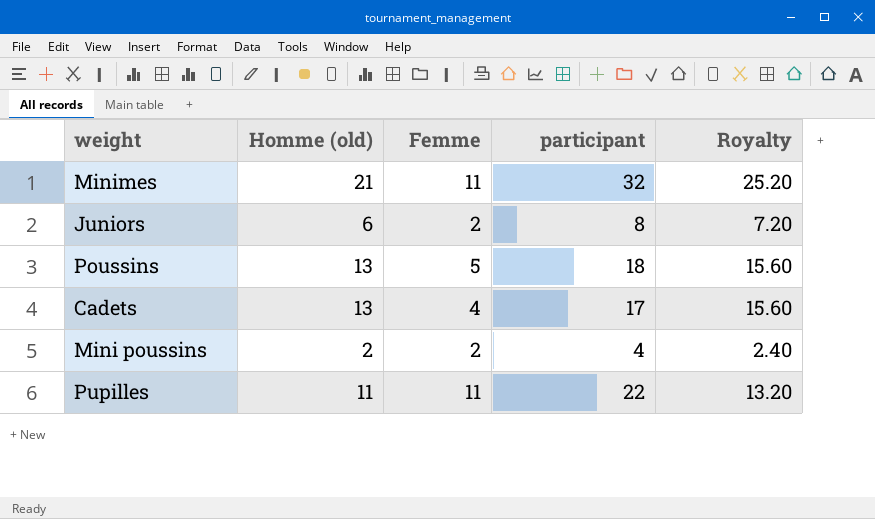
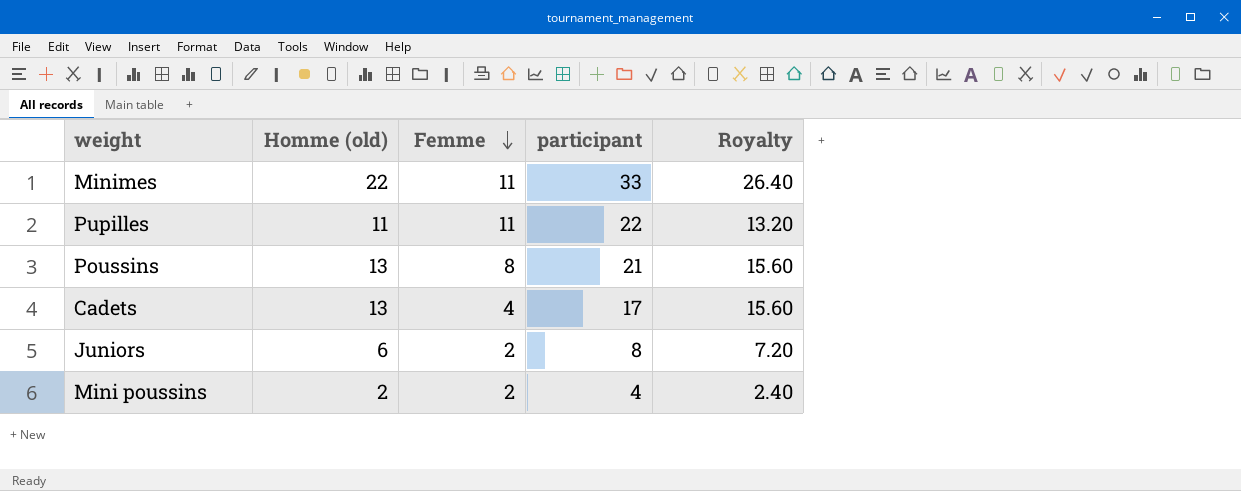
row order: none -> Femme descending
Minimes | Homme (old): 21 -> 22
Minimes | participant: 32 -> 33
Minimes | Royalty: 25.20 -> 26.40
Poussins | Femme: 5 -> 8
Poussins | participant: 18 -> 21

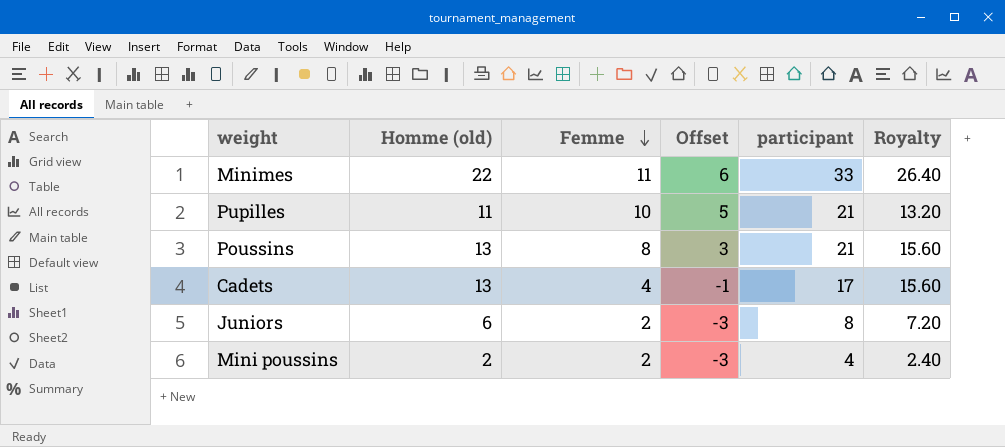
column Offset | formula: none -> [Femme] - 5
Pupilles | Femme: 11 -> 10
Pupilles | participant: 22 -> 21

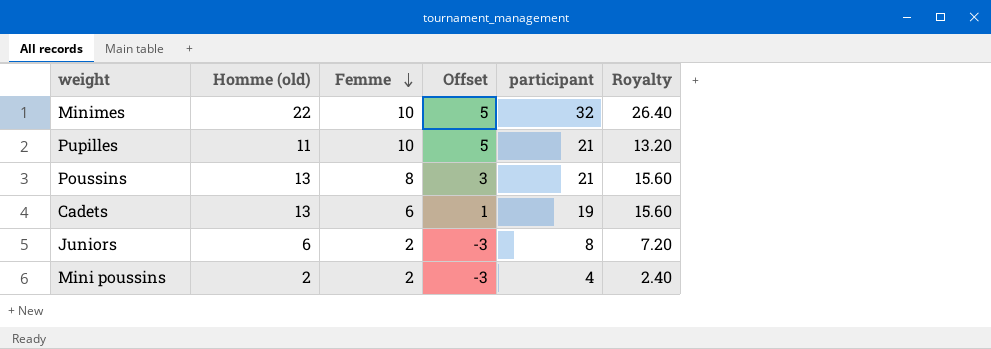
Minimes | Femme: 11 -> 10
Minimes | Offset: 6 -> 5
Minimes | participant: 33 -> 32
Cadets | Femme: 4 -> 6
Cadets | Offset: -1 -> 1
Cadets | participant: 17 -> 19

